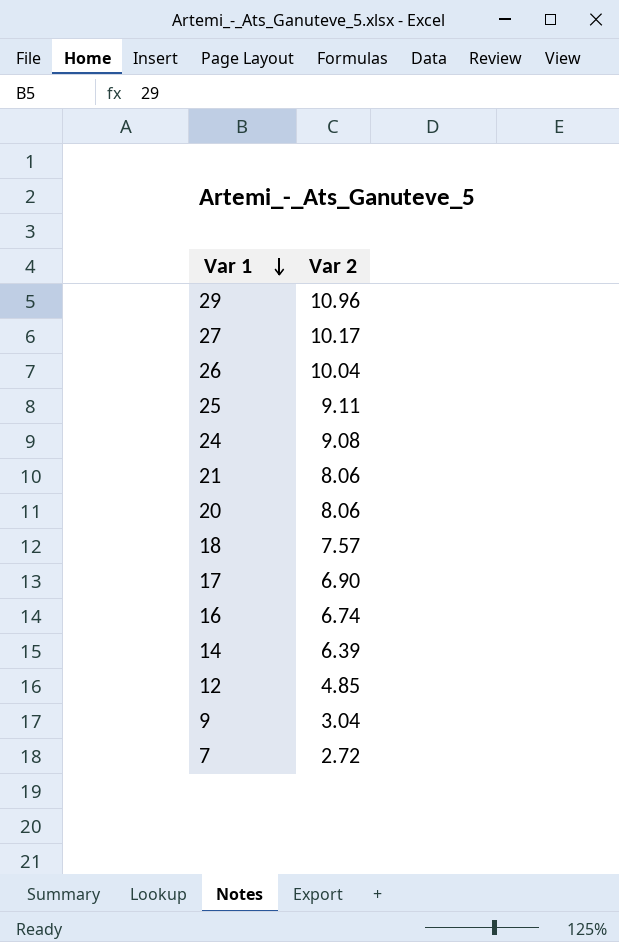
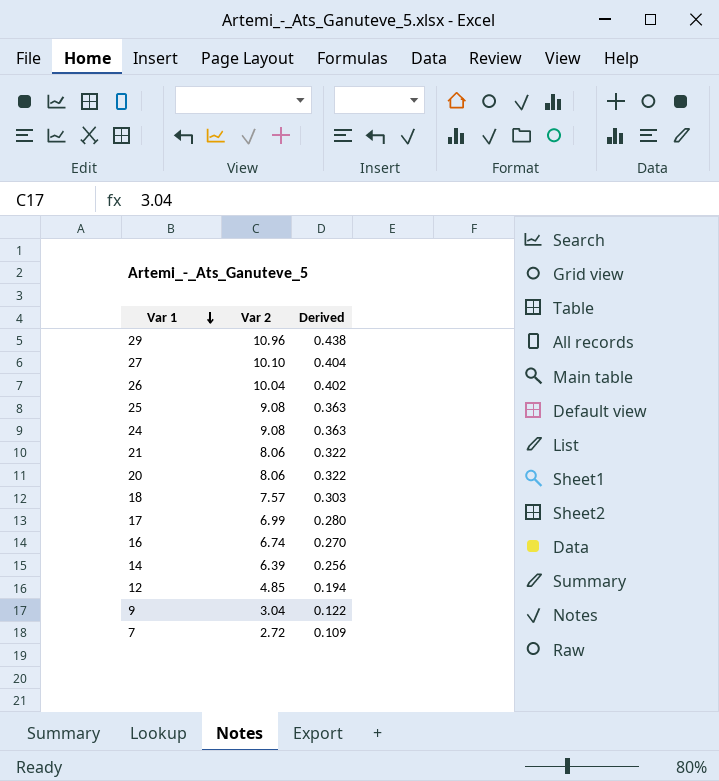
column Derived | formula: none -> [Var 2] * 0.04
27 | Var 2: 10.17 -> 10.10
25 | Var 2: 9.11 -> 9.08
17 | Var 2: 6.90 -> 6.99

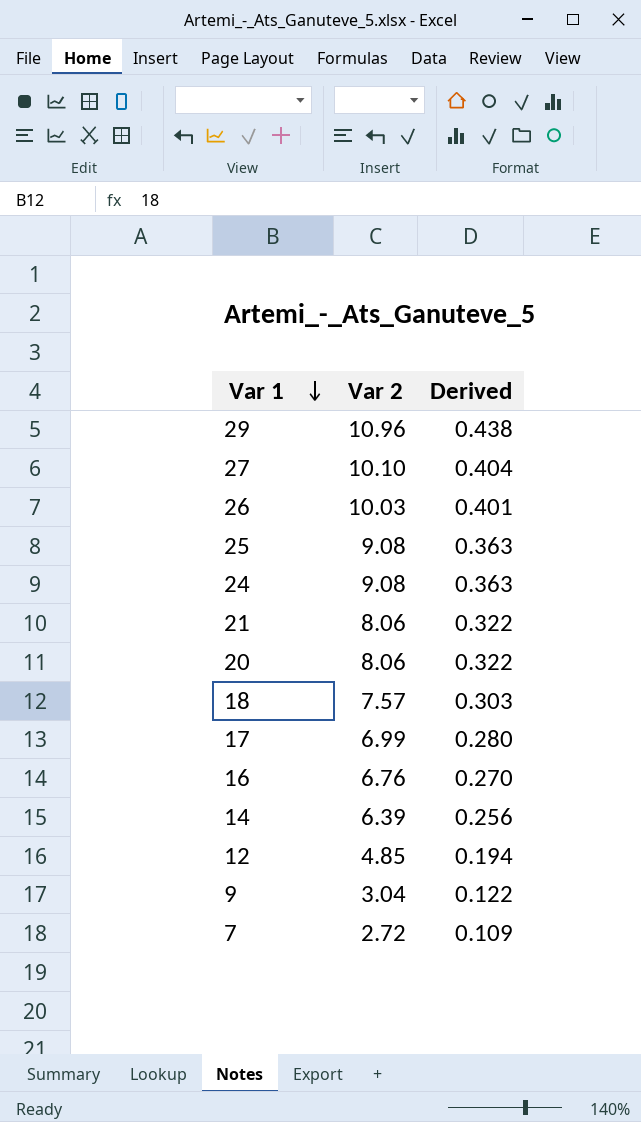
26 | Var 2: 10.04 -> 10.03
26 | Derived: 0.402 -> 0.401
16 | Var 2: 6.74 -> 6.76

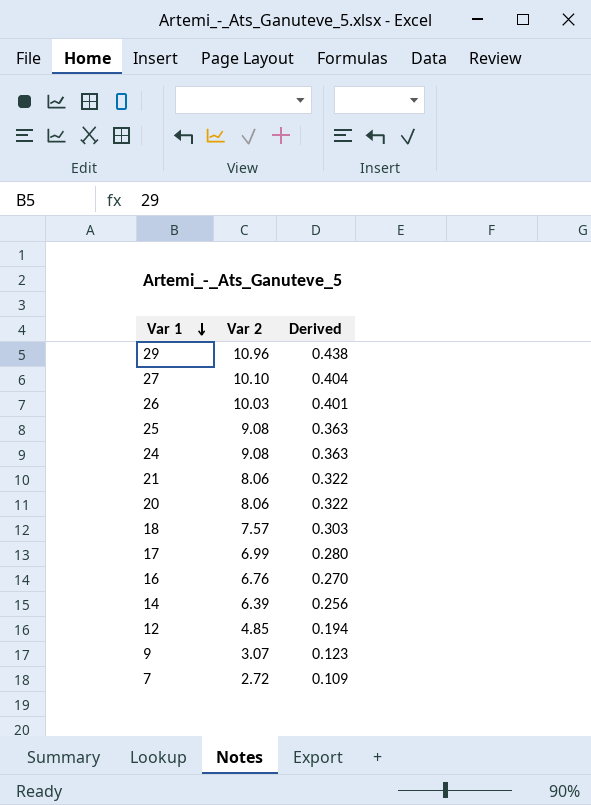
9 | Var 2: 3.04 -> 3.07
9 | Derived: 0.122 -> 0.123

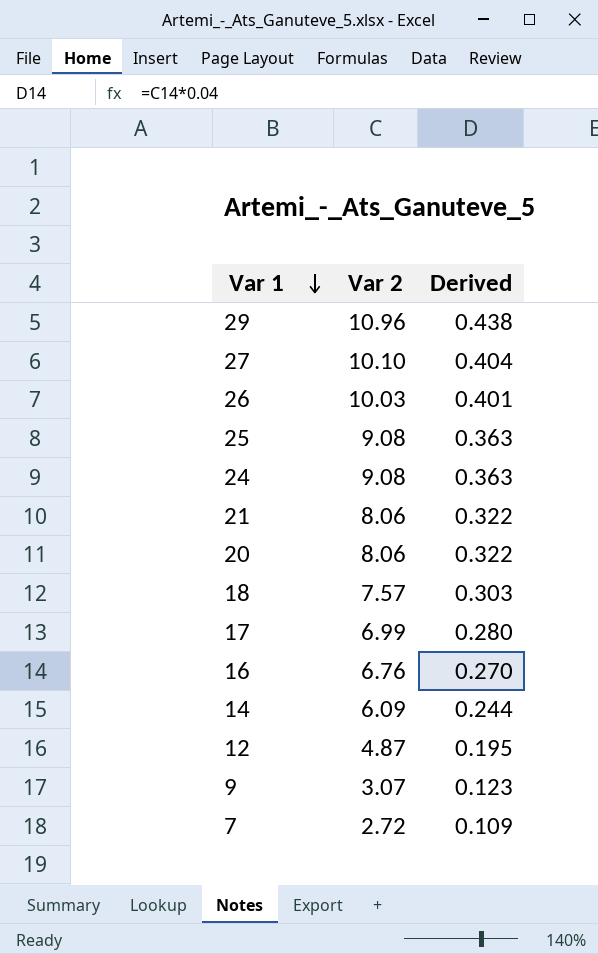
14 | Var 2: 6.39 -> 6.09
14 | Derived: 0.256 -> 0.244
12 | Var 2: 4.85 -> 4.87
12 | Derived: 0.194 -> 0.195

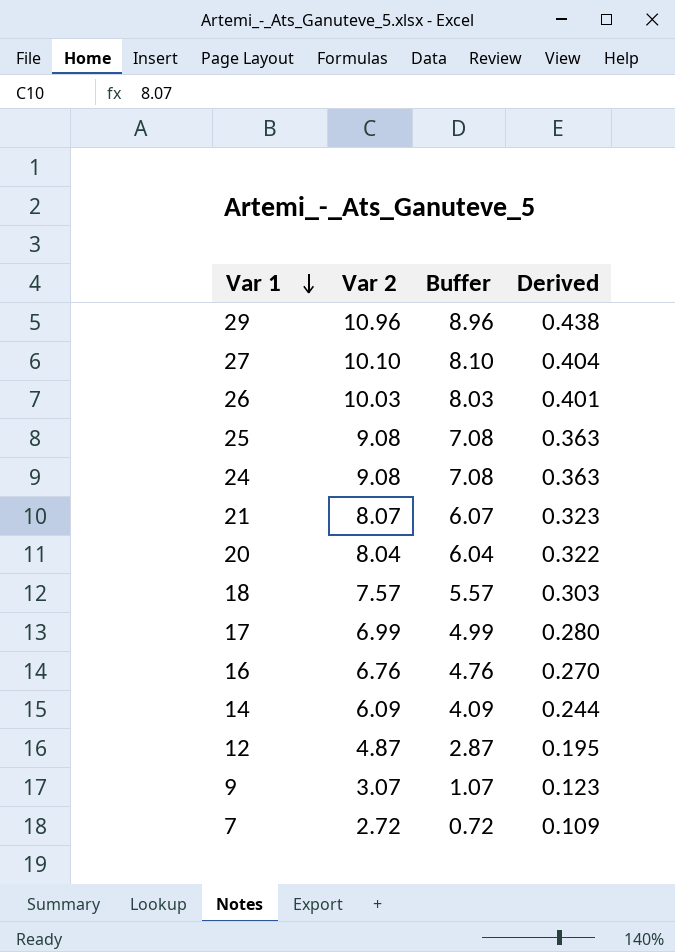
column Buffer | formula: none -> [Var 2] - 2
21 | Var 2: 8.06 -> 8.07
21 | Derived: 0.322 -> 0.323
20 | Var 2: 8.06 -> 8.04

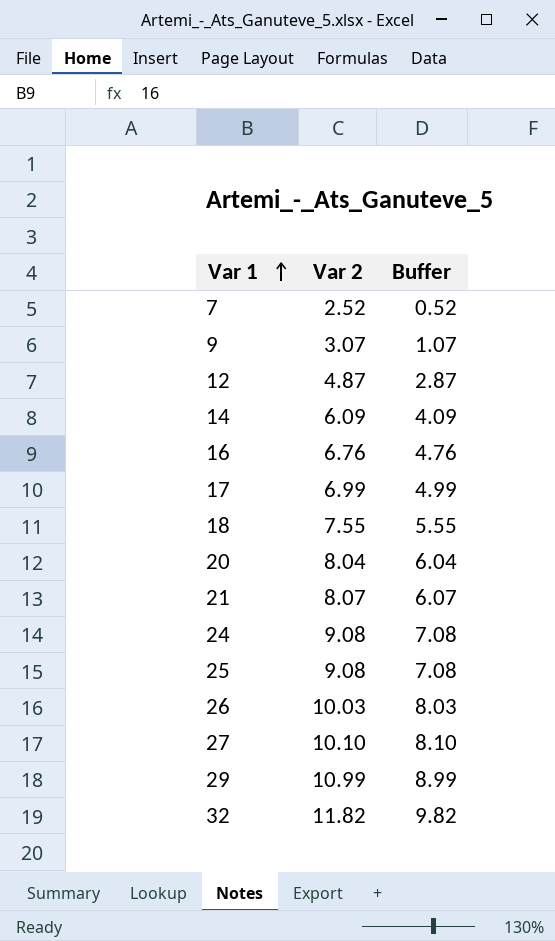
row order: Var 1 descending -> Var 1 ascending
column Derived | formula: [Var 2] * 0.04 -> none
7 | Var 2: 2.72 -> 2.52
7 | Buffer: 0.72 -> 0.52
18 | Var 2: 7.57 -> 7.55
18 | Buffer: 5.57 -> 5.55
29 | Var 2: 10.96 -> 10.99
29 | Buffer: 8.96 -> 8.99
row 32: none -> 11.82 | 9.82

